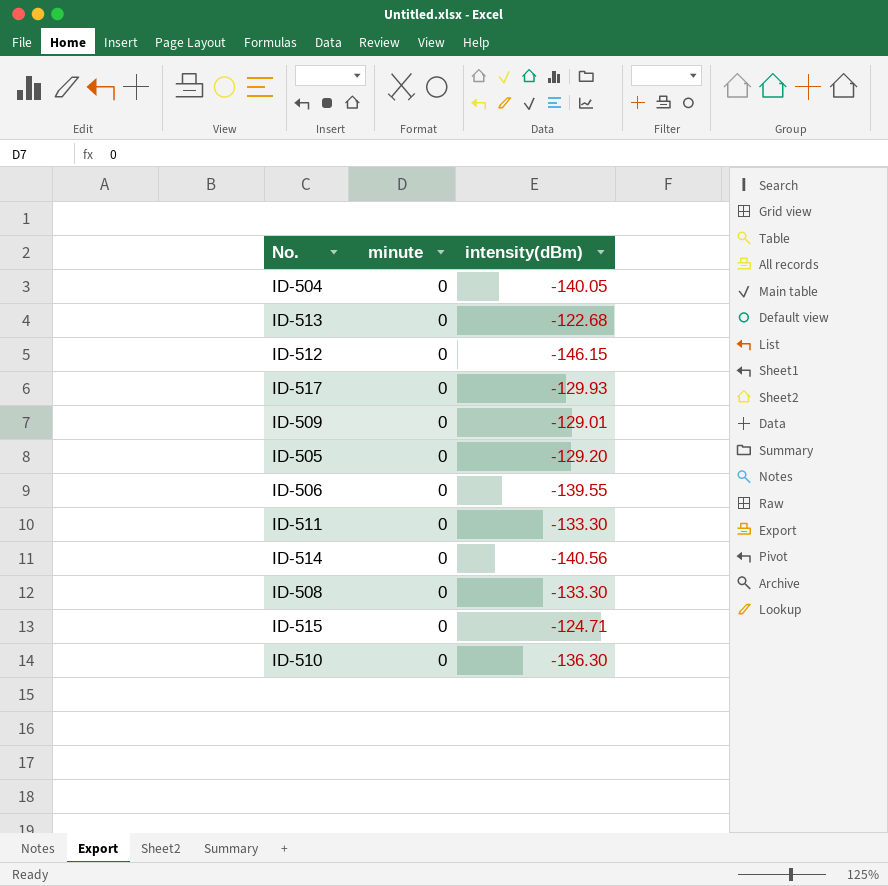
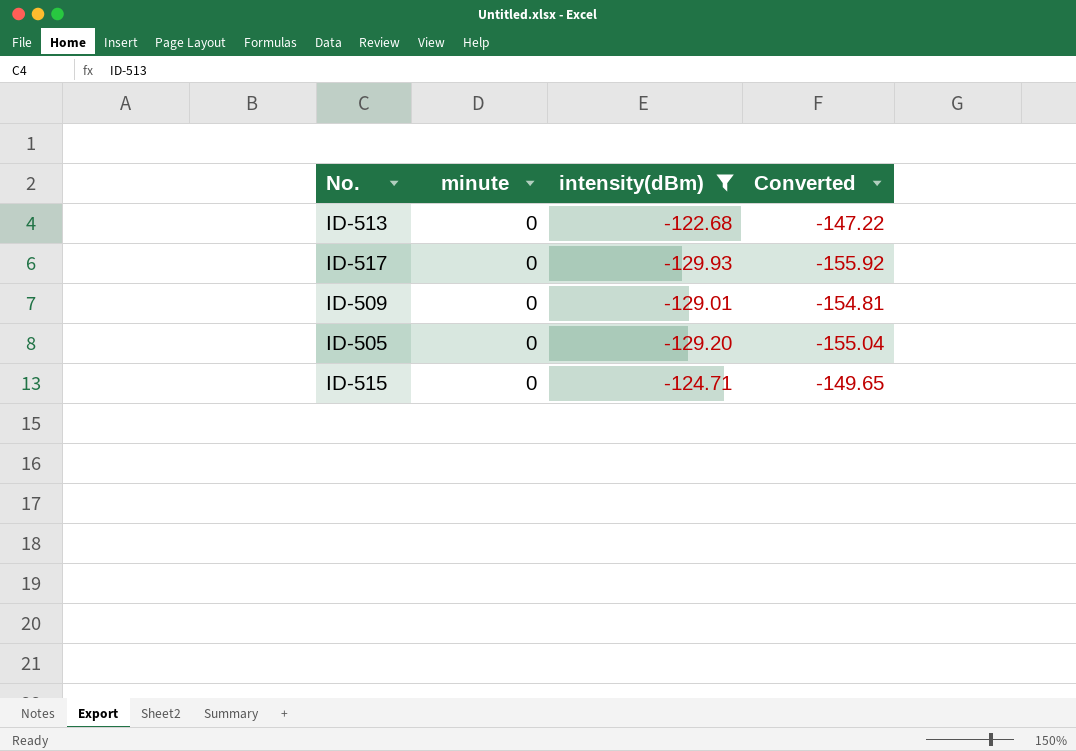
filter: none -> intensity(dBm) >= -129.93
column Converted | formula: none -> [intensity(dBm)] * 1.2

